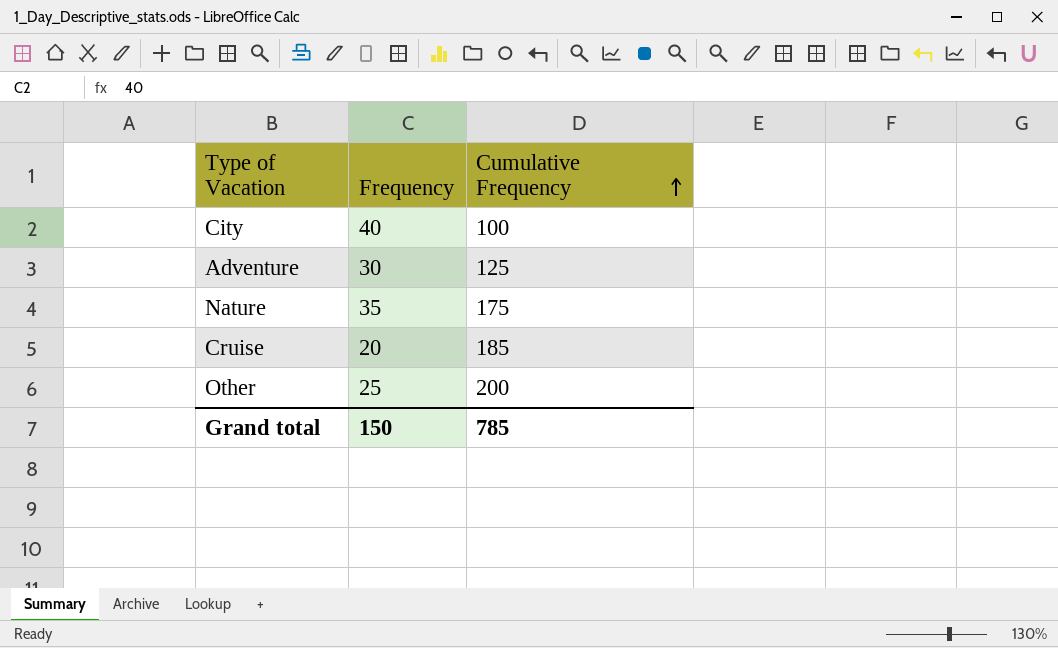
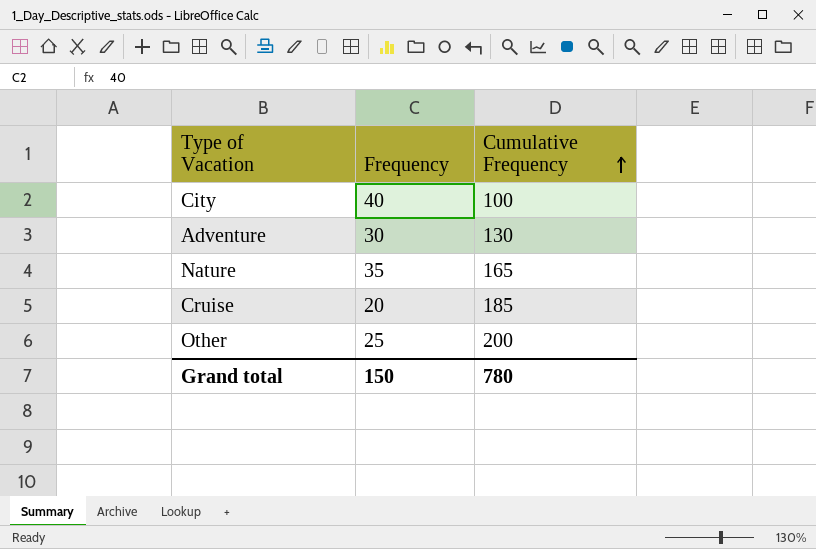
Adventure | Cumulative Frequency: 125 -> 130
Nature | Cumulative Frequency: 175 -> 165
Grand total | Cumulative Frequency: 785 -> 780

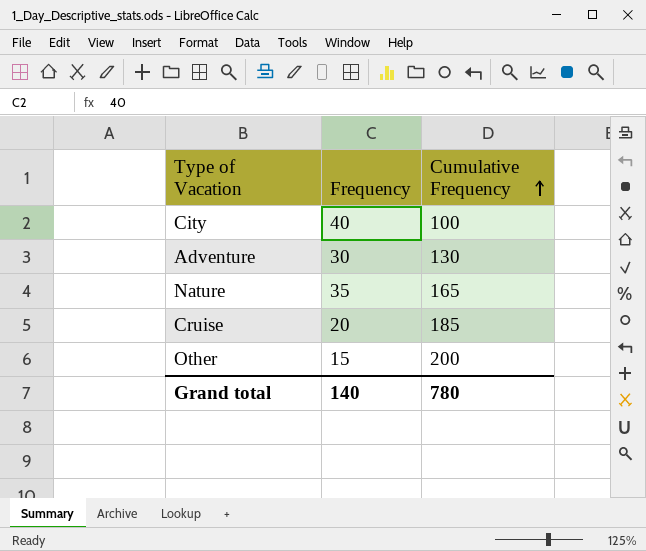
Other | Frequency: 25 -> 15
Grand total | Frequency: 150 -> 140

